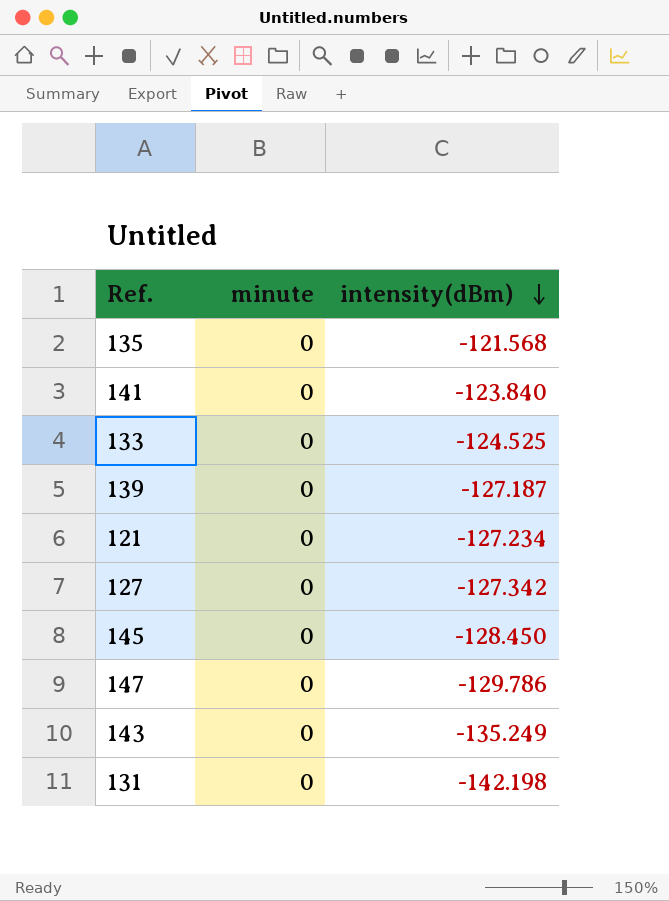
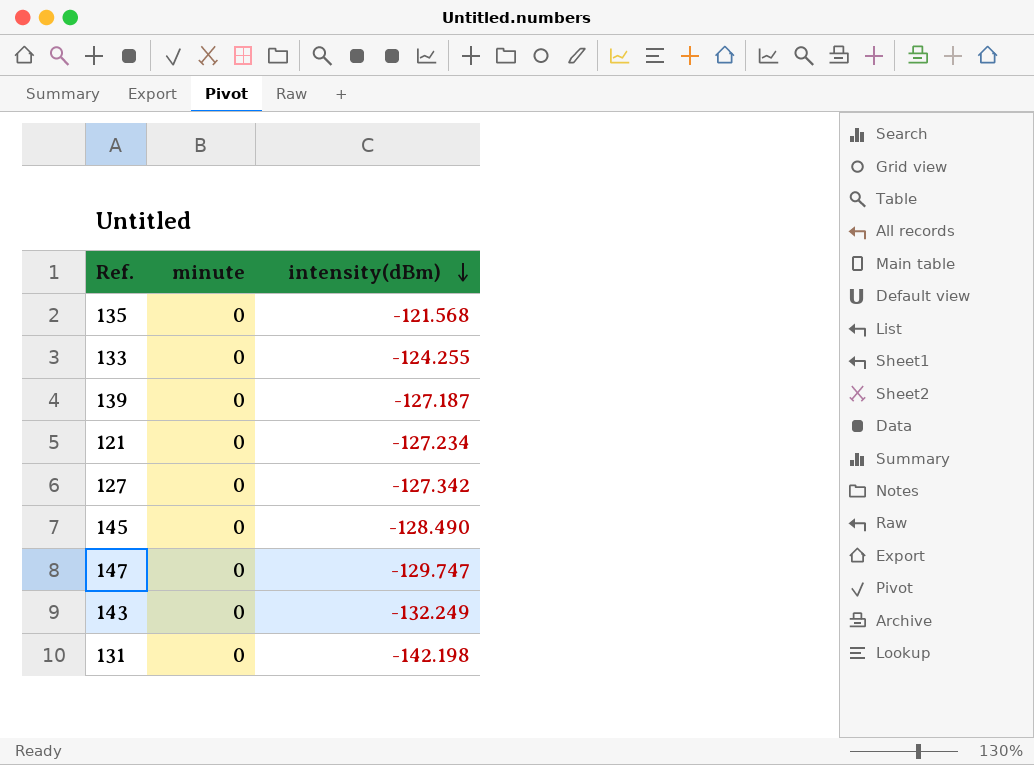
row 141: 0 | -123.840 -> none
133 | intensity(dBm): -124.525 -> -124.255
145 | intensity(dBm): -128.450 -> -128.490
147 | intensity(dBm): -129.786 -> -129.747
143 | intensity(dBm): -135.249 -> -132.249

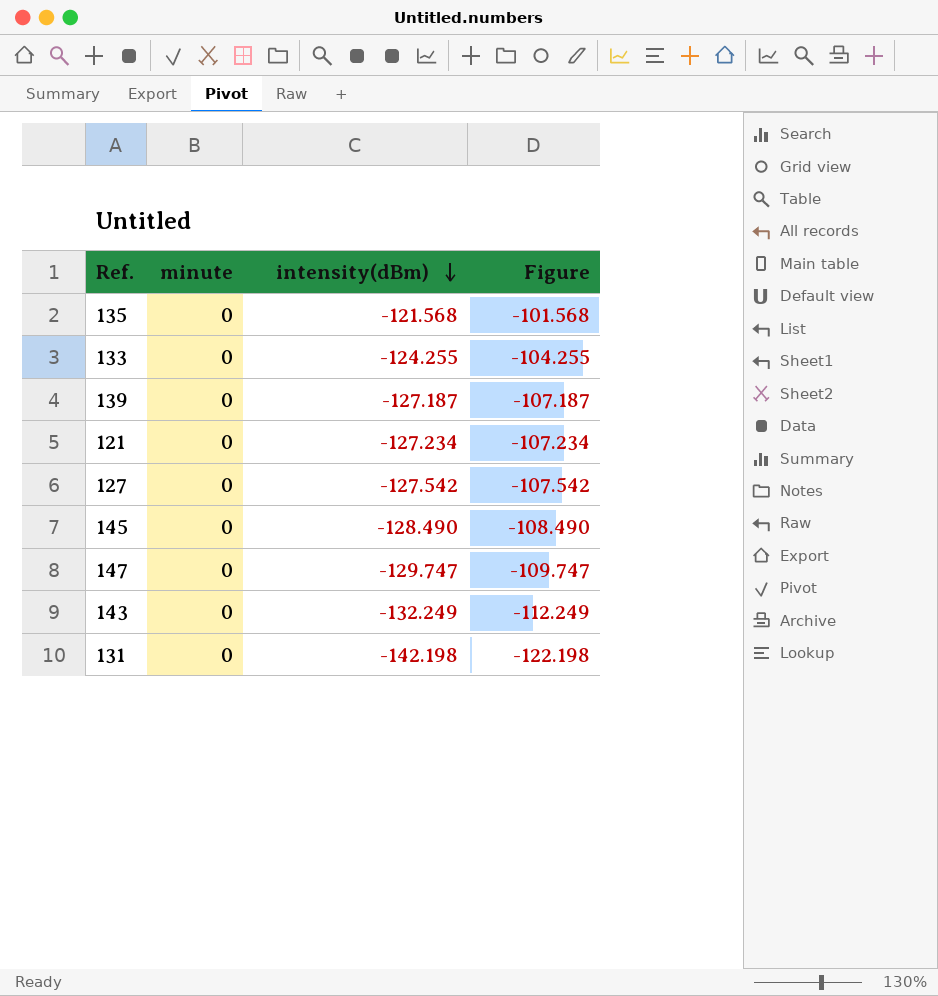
column Figure | formula: none -> [intensity(dBm)] + 20
127 | intensity(dBm): -127.342 -> -127.542

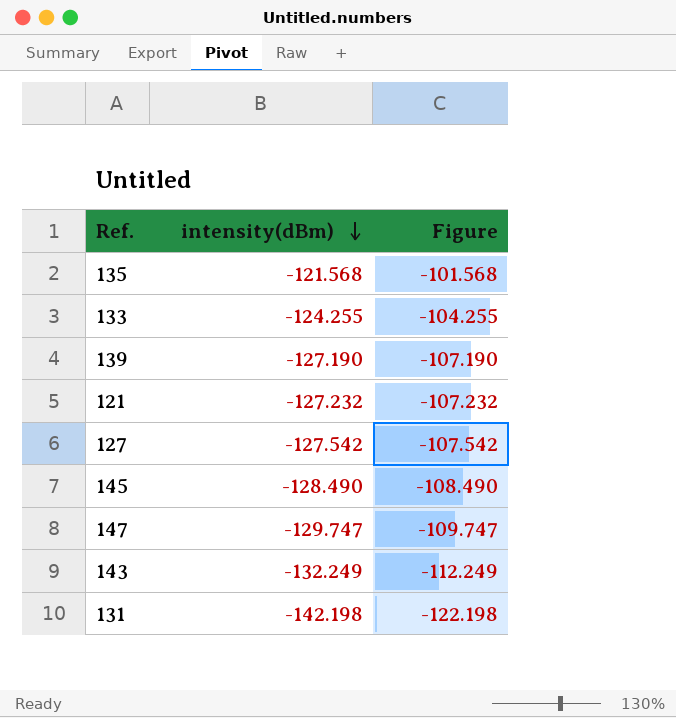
column minute | position: 2 -> none
139 | intensity(dBm): -127.187 -> -127.190
139 | Figure: -107.187 -> -107.190
121 | intensity(dBm): -127.234 -> -127.232
121 | Figure: -107.234 -> -107.232

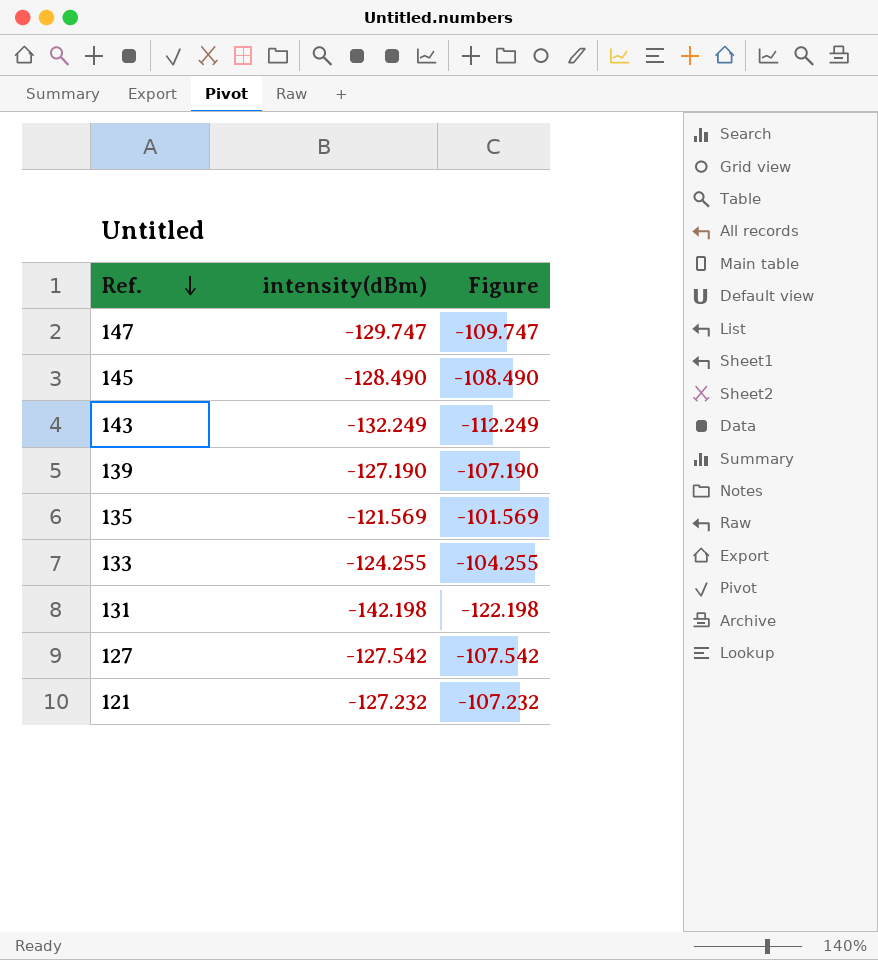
row order: intensity(dBm) descending -> Ref. descending
135 | intensity(dBm): -121.568 -> -121.569
135 | Figure: -101.568 -> -101.569

